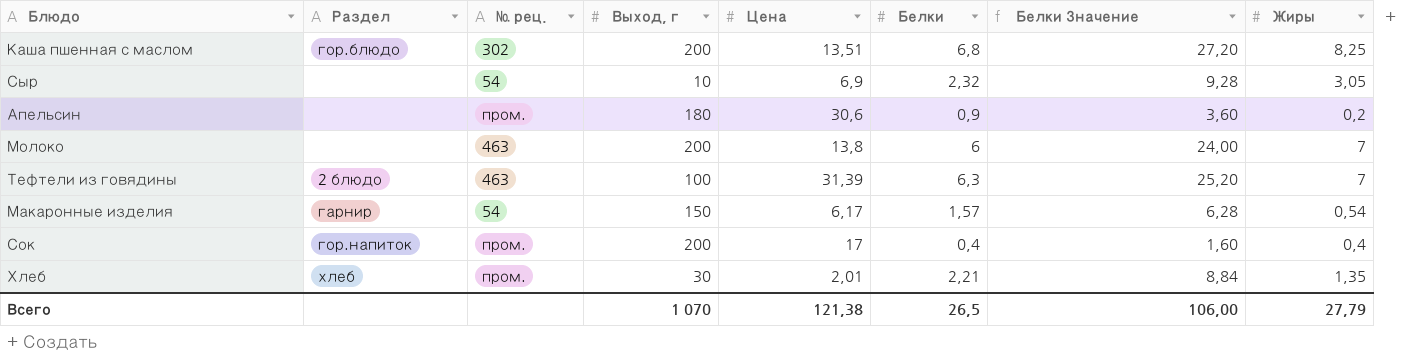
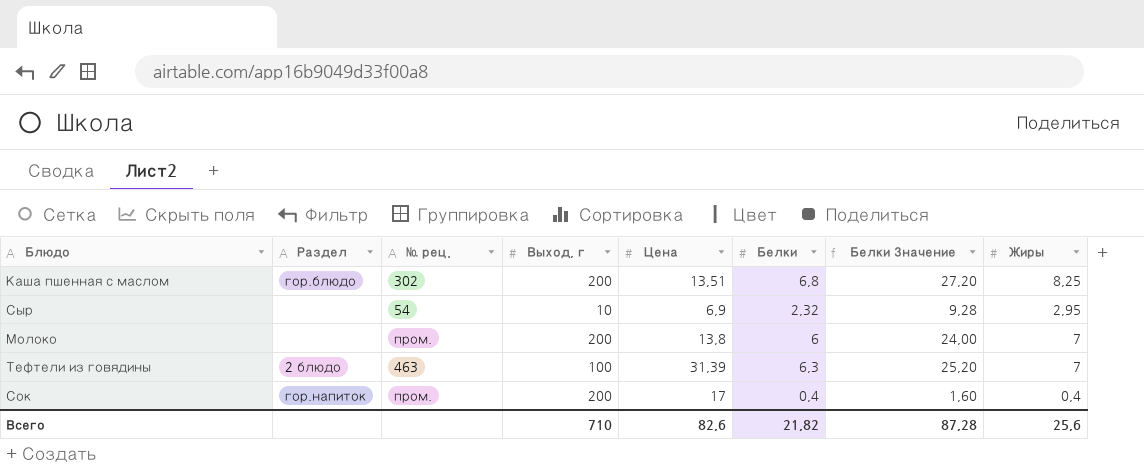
row Апельсин: none | пром. | 180 | 30,6 | 0,9 | 3,60 | 0,2 -> none
row Макаронные изделия: гарнир | 54 | 150 | 6,17 | 1,57 | 6,28 | 0,54 -> none
row Хлеб: хлеб | пром. | 30 | 2,01 | 2,21 | 8,84 | 1,35 -> none
Сыр | Жиры: 3,05 -> 2,95
Молоко | № рец.: 463 -> пром.
Всего | Выход, г: 1 070 -> 710
Всего | Цена: 121,38 -> 82,6
Всего | Белки: 26,5 -> 21,82
Всего | Белки Значение: 106,00 -> 87,28
Всего | Жиры: 27,79 -> 25,6

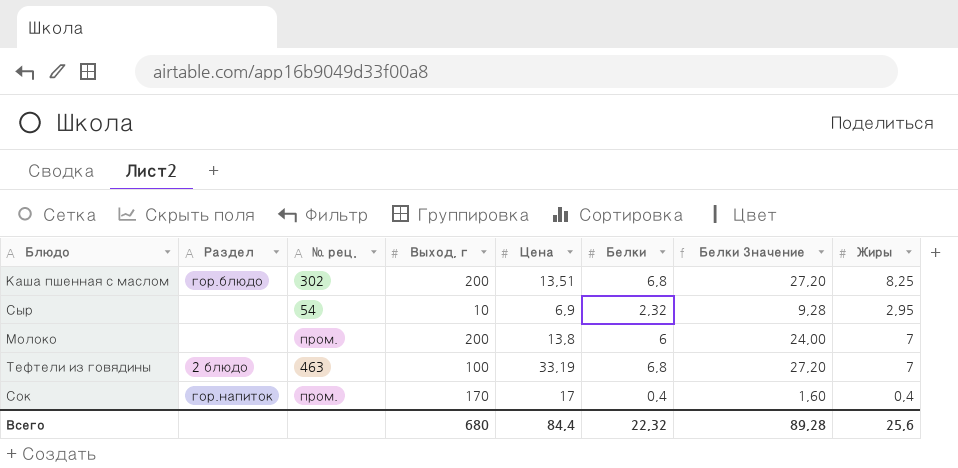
Тефтели из говядины | Цена: 31,39 -> 33,19
Тефтели из говядины | Белки: 6,3 -> 6,8
Тефтели из говядины | Белки Значение: 25,20 -> 27,20
Сок | Выход, г: 200 -> 170
Всего | Выход, г: 710 -> 680
Всего | Цена: 82,6 -> 84,4
Всего | Белки: 21,82 -> 22,32
Всего | Белки Значение: 87,28 -> 89,28

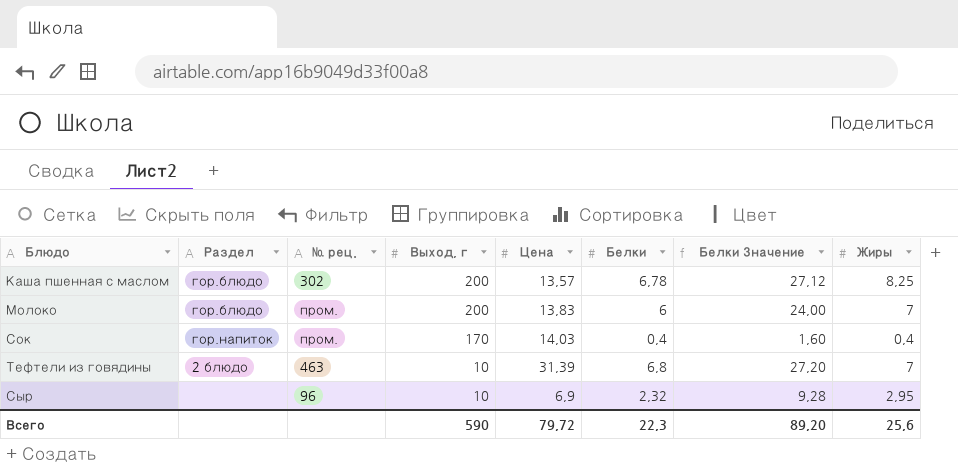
row order: none -> Выход, г descending
Каша пшенная с маслом | Цена: 13,51 -> 13,57
Каша пшенная с маслом | Белки: 6,8 -> 6,78
Каша пшенная с маслом | Белки Значение: 27,20 -> 27,12
Молоко | Раздел: none -> гор.блюдо
Молоко | Цена: 13,8 -> 13,83
Сок | Цена: 17 -> 14,03
Тефтели из говядины | Выход, г: 100 -> 10
Тефтели из говядины | Цена: 33,19 -> 31,39
Сыр | № рец.: 54 -> 96
Всего | Выход, г: 680 -> 590
Всего | Цена: 84,4 -> 79,72
Всего | Белки: 22,32 -> 22,3
Всего | Белки Значение: 89,28 -> 89,20

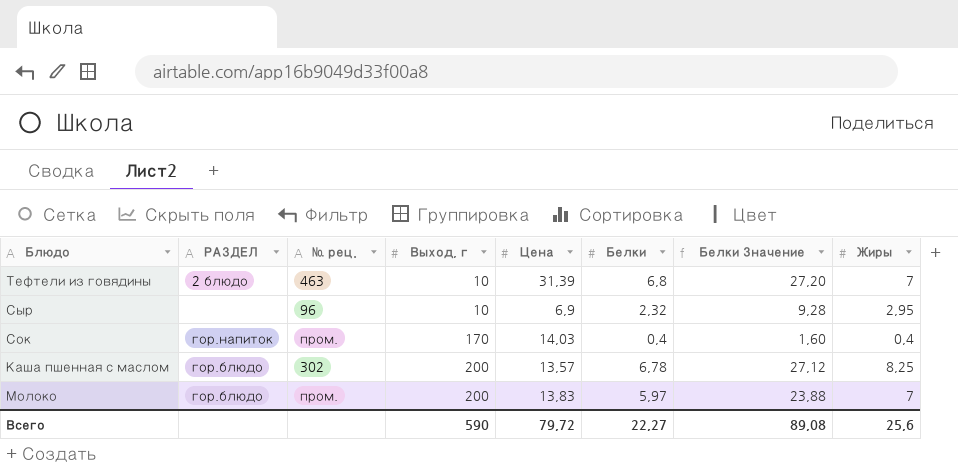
row order: Выход, г descending -> Выход, г ascending
column name: Раздел -> РАЗДЕЛ
Молоко | Белки: 6 -> 5,97
Молоко | Белки Значение: 24,00 -> 23,88
Всего | Белки: 22,3 -> 22,27
Всего | Белки Значение: 89,20 -> 89,08

